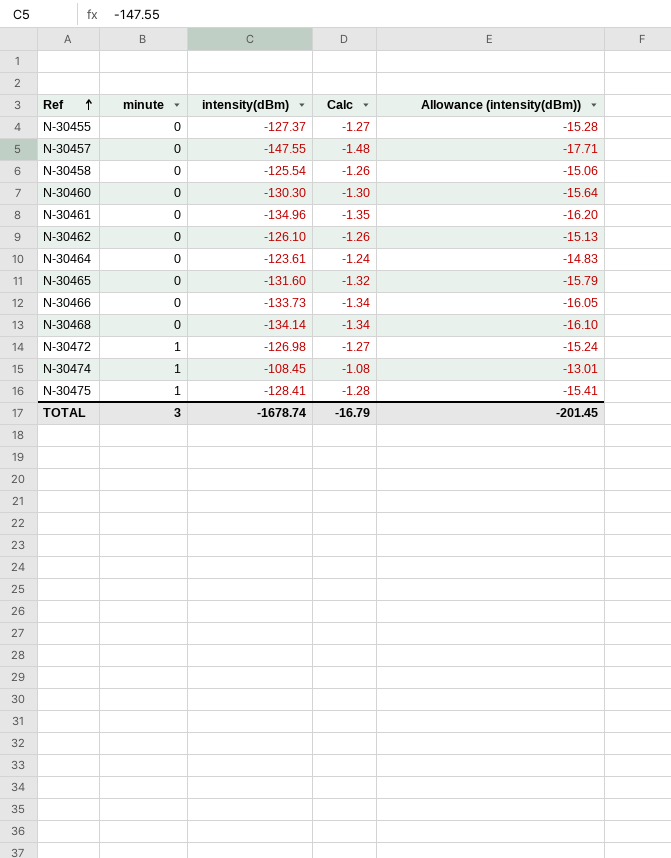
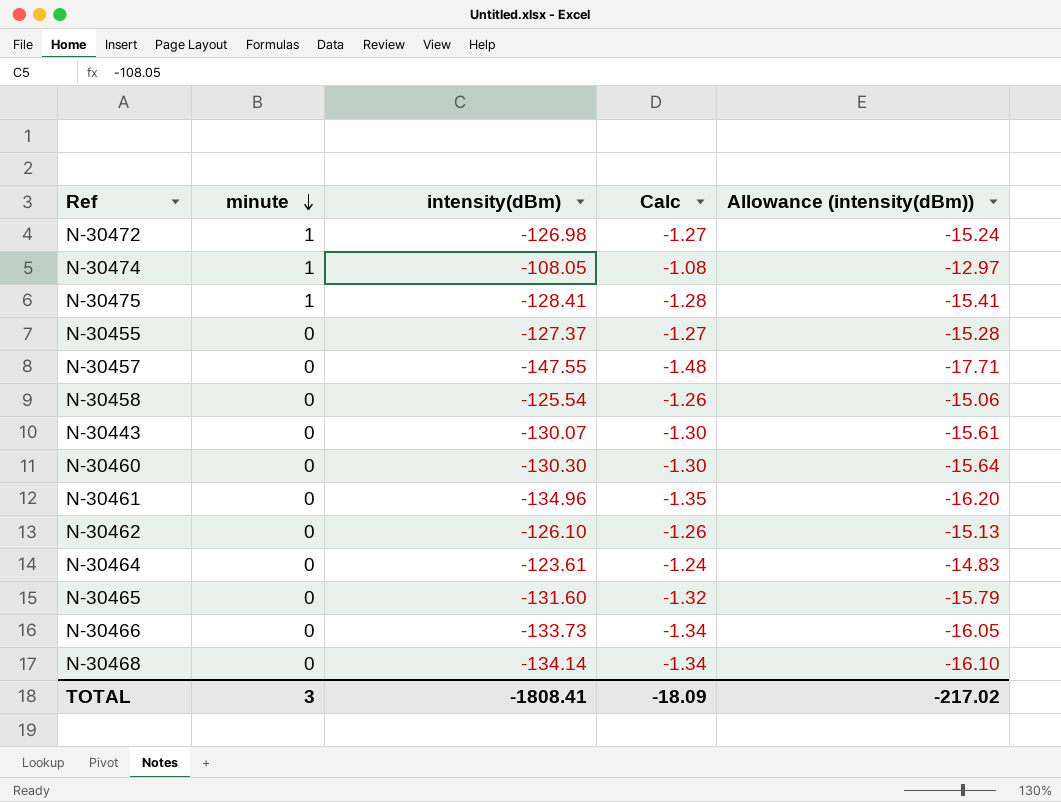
row order: Ref ascending -> minute descending
N-30474 | intensity(dBm): -108.45 -> -108.05
N-30474 | Allowance (intensity(dBm)): -13.01 -> -12.97
row N-30443: none -> 0 | -130.07 | -1.30 | -15.61
TOTAL | intensity(dBm): -1678.74 -> -1808.41
TOTAL | Calc: -16.79 -> -18.09
TOTAL | Allowance (intensity(dBm)): -201.45 -> -217.02

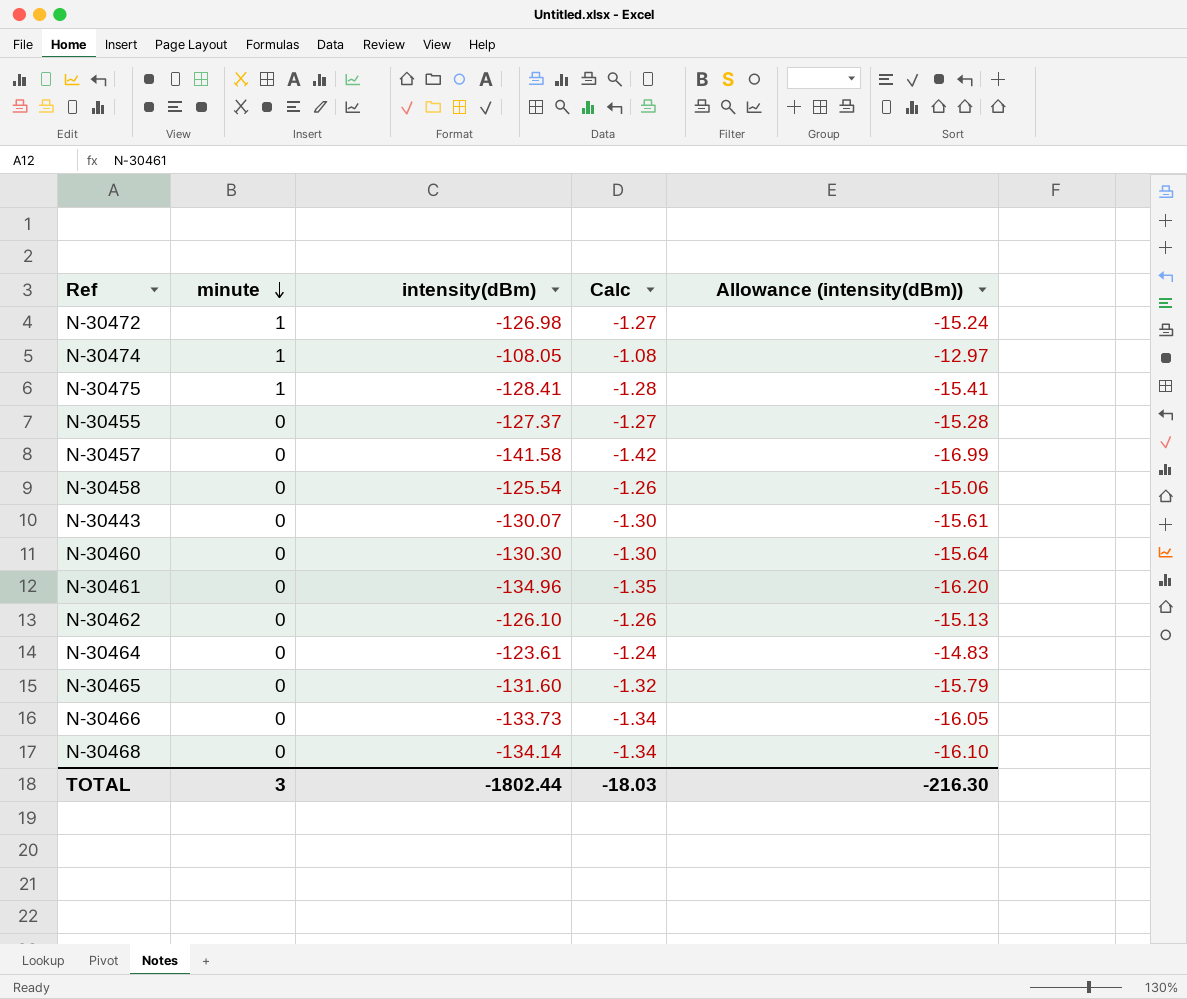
N-30457 | intensity(dBm): -147.55 -> -141.58
N-30457 | Calc: -1.48 -> -1.42
N-30457 | Allowance (intensity(dBm)): -17.71 -> -16.99
TOTAL | intensity(dBm): -1808.41 -> -1802.44
TOTAL | Calc: -18.09 -> -18.03
TOTAL | Allowance (intensity(dBm)): -217.02 -> -216.30

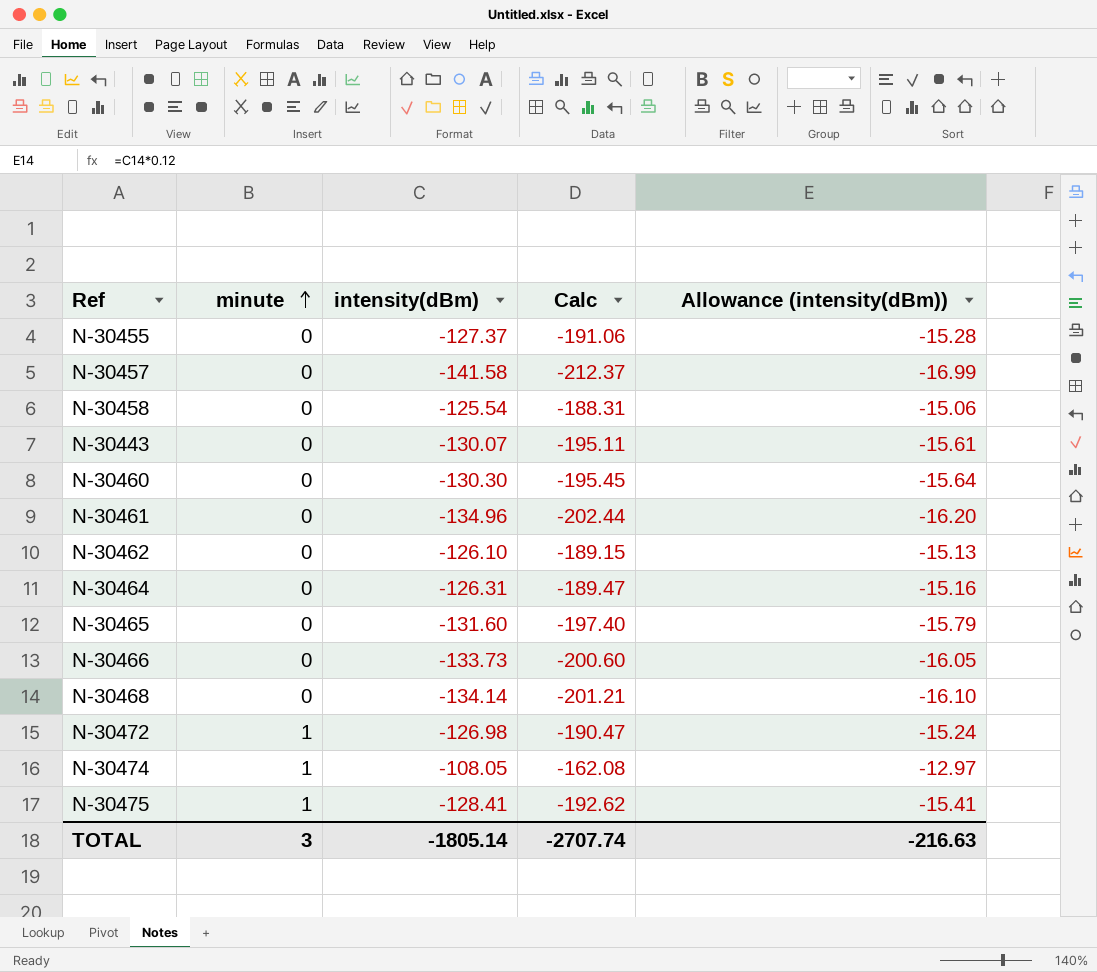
row order: minute descending -> minute ascending
column Calc | formula: [intensity(dBm)] * 0.01 -> [intensity(dBm)] * 1.5
N-30464 | intensity(dBm): -123.61 -> -126.31
N-30464 | Allowance (intensity(dBm)): -14.83 -> -15.16
TOTAL | intensity(dBm): -1802.44 -> -1805.14
TOTAL | Calc: -18.03 -> -2707.74
TOTAL | Allowance (intensity(dBm)): -216.30 -> -216.63

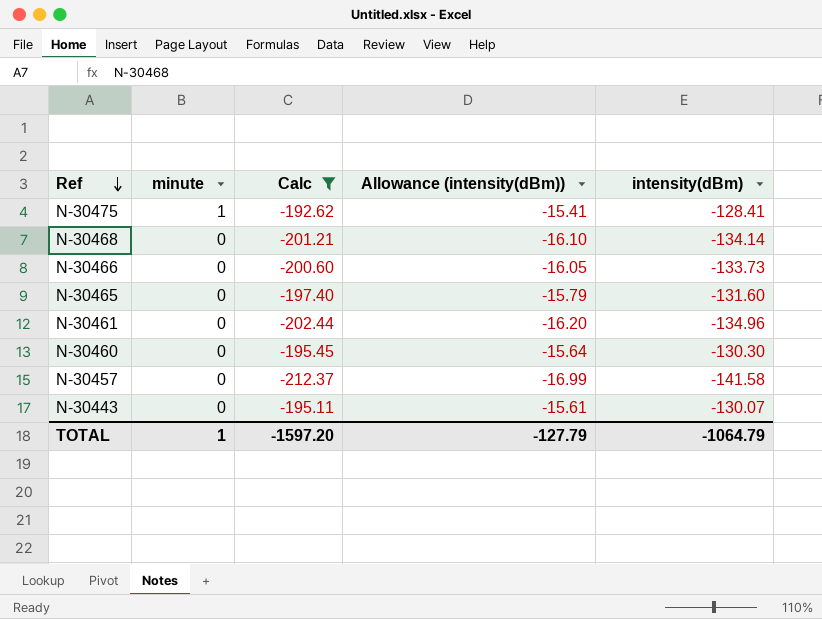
filter: none -> Calc <= -192.62
row order: minute ascending -> Ref descending
column intensity(dBm) | position: 3 -> 5
TOTAL | minute: 3 -> 1
TOTAL | Calc: -2707.74 -> -1597.20
TOTAL | Allowance (intensity(dBm)): -216.63 -> -127.79
TOTAL | intensity(dBm): -1805.14 -> -1064.79

